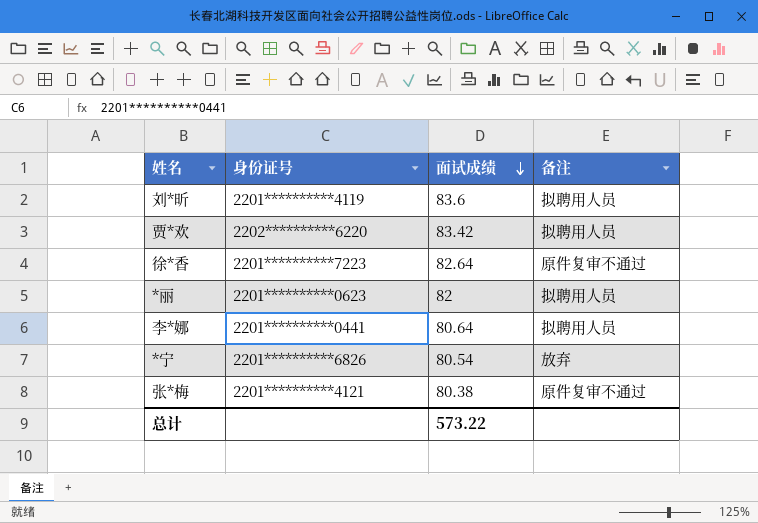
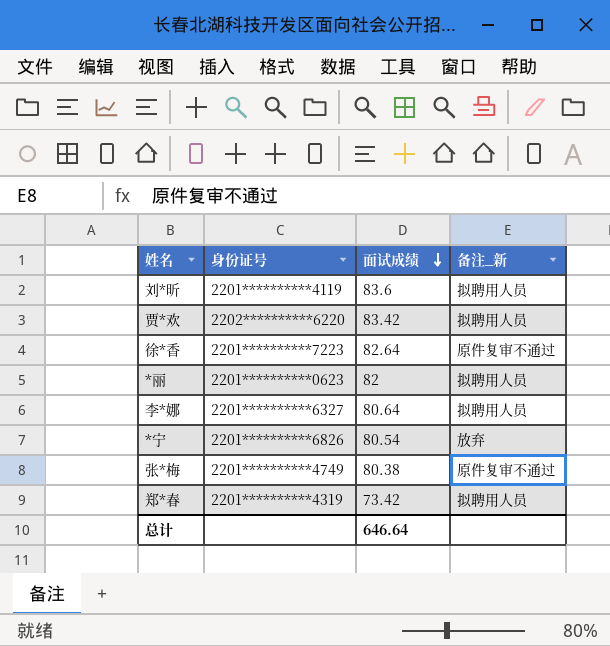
column name: 备注 -> 备注_新
李*娜 | 身份证号: 2201**********0441 -> 2201**********6327
张*梅 | 身份证号: 2201**********4121 -> 2201**********4749
row 郑*春: none -> 2201**********4319 | 73.42 | 拟聘用人员
总计 | 面试成绩: 573.22 -> 646.64

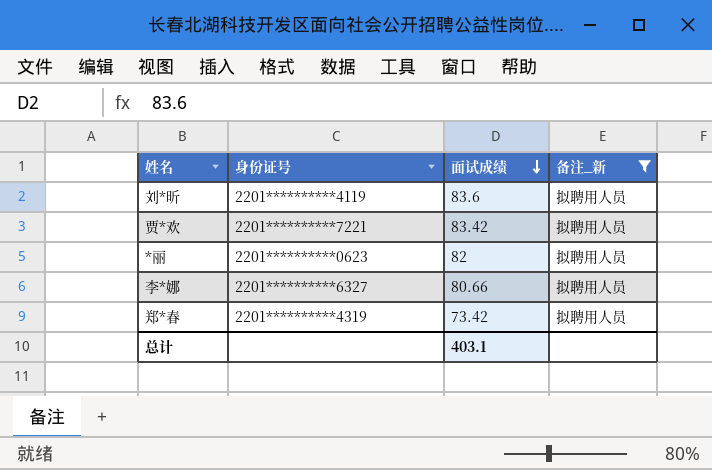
filter: none -> 备注_新 = 拟聘用人员
贾*欢 | 身份证号: 2202**********6220 -> 2201**********7221
李*娜 | 面试成绩: 80.64 -> 80.66
总计 | 面试成绩: 646.64 -> 403.1

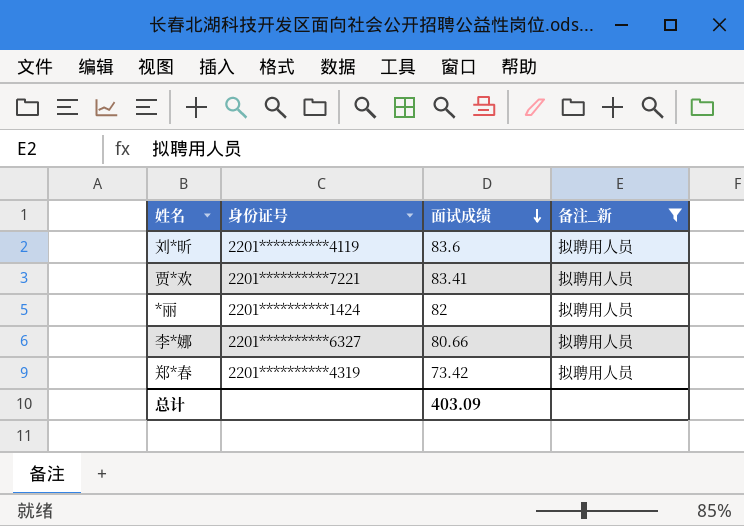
贾*欢 | 面试成绩: 83.42 -> 83.41
*丽 | 身份证号: 2201**********0623 -> 2201**********1424
总计 | 面试成绩: 403.1 -> 403.09

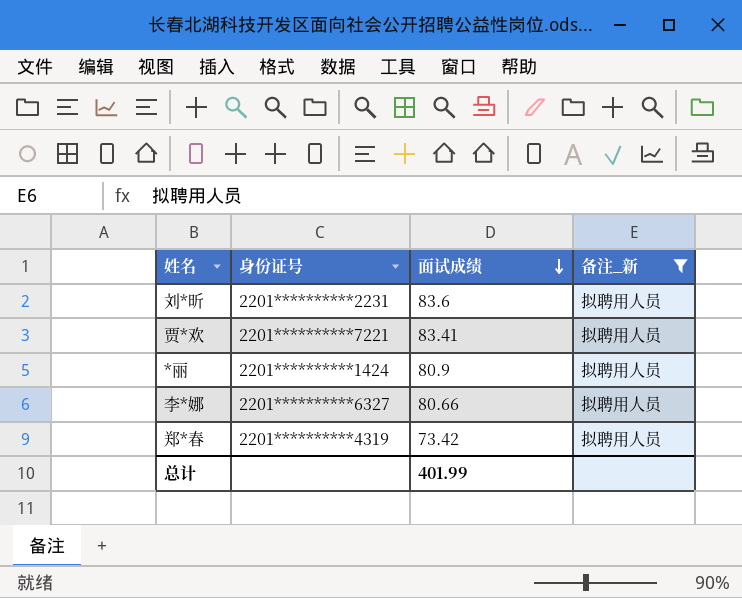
刘*昕 | 身份证号: 2201**********4119 -> 2201**********2231
*丽 | 面试成绩: 82 -> 80.9
总计 | 面试成绩: 403.09 -> 401.99

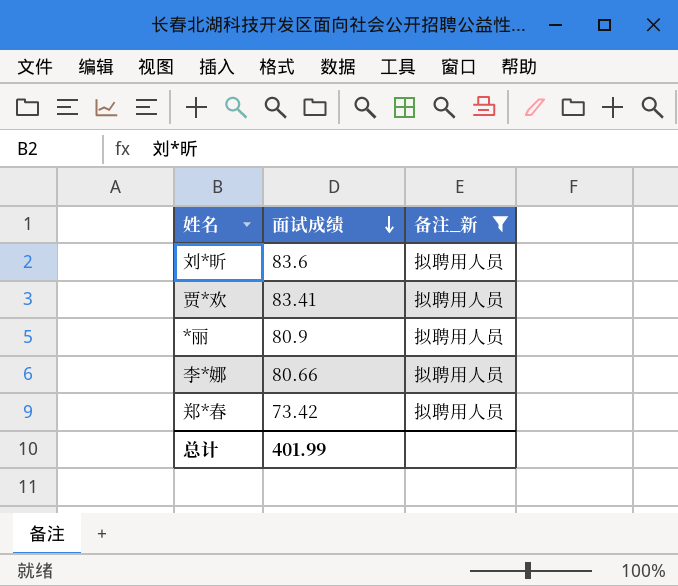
column 身份证号 | position: 2 -> none

